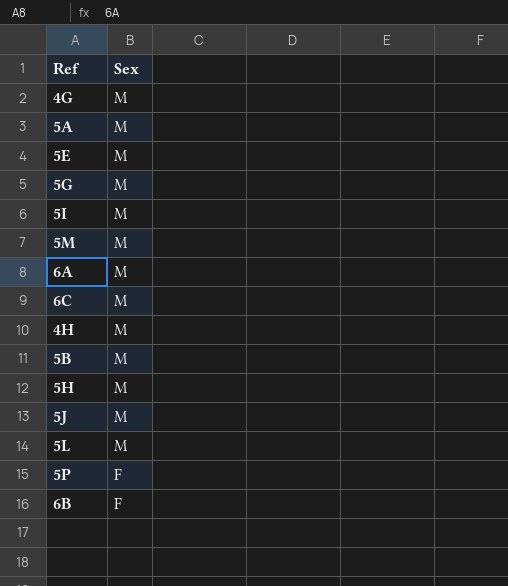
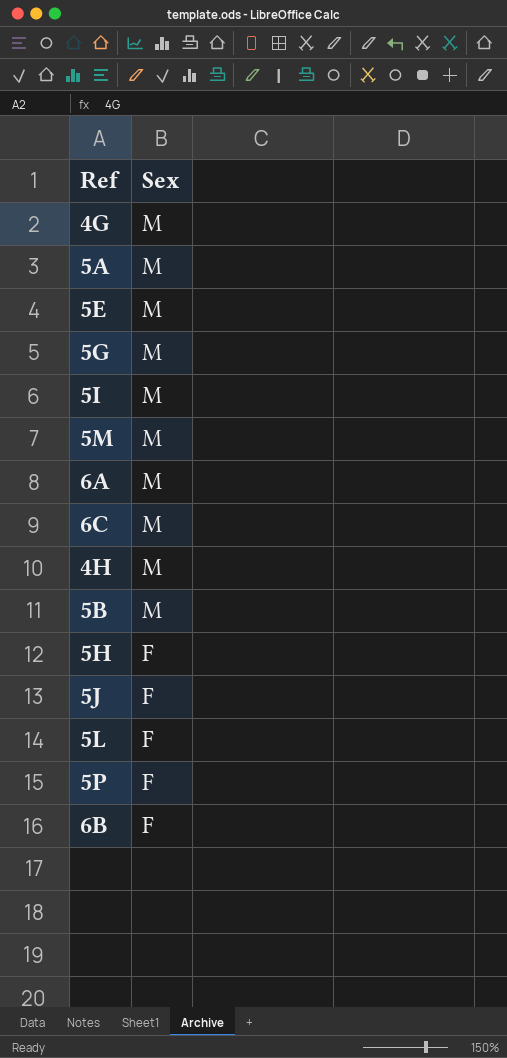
5H | Sex: M -> F
5J | Sex: M -> F
5L | Sex: M -> F

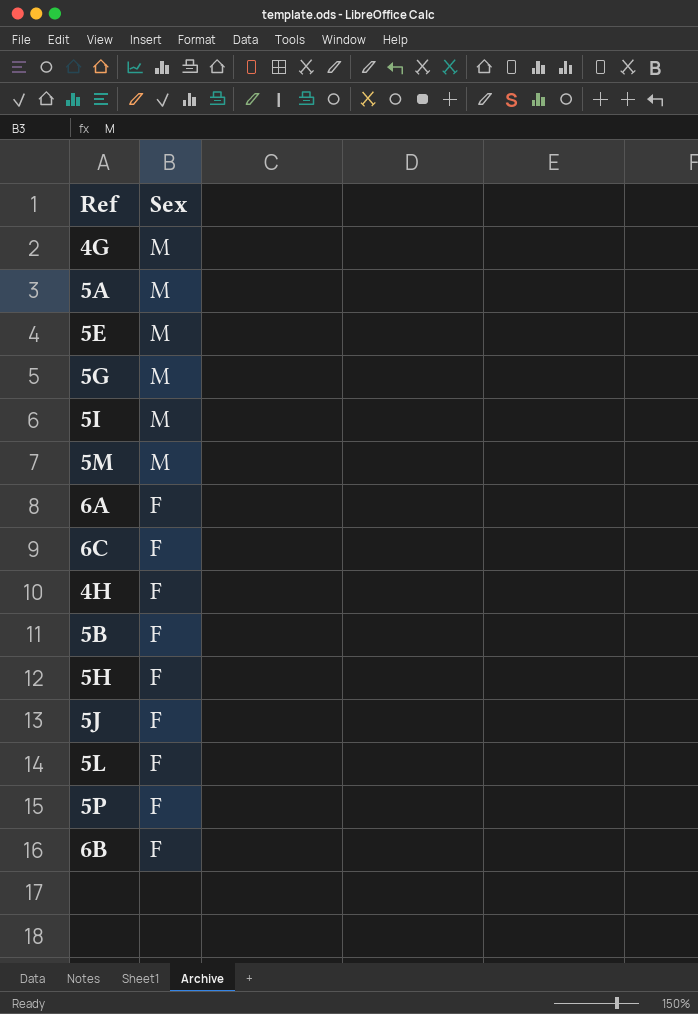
6A | Sex: M -> F
6C | Sex: M -> F
4H | Sex: M -> F
5B | Sex: M -> F

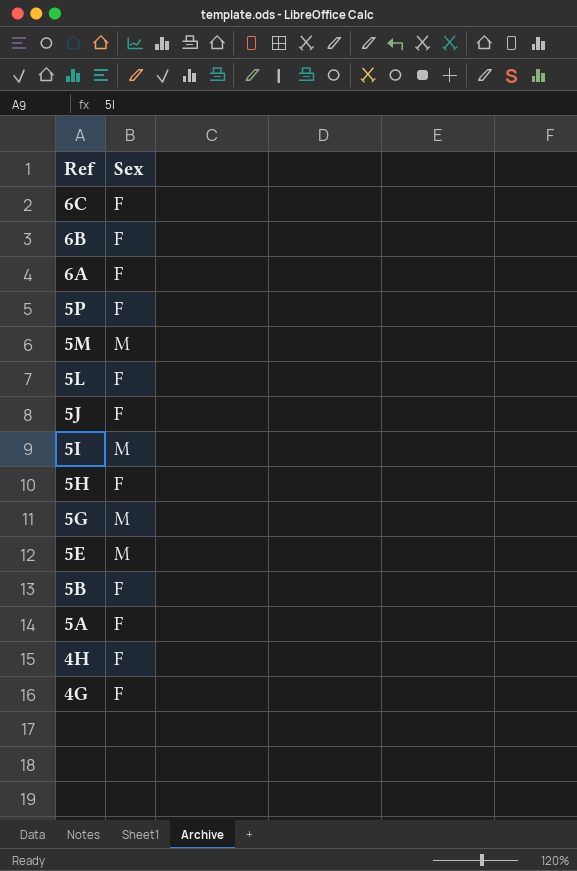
row order: Sex descending -> Ref descending
5A | Sex: M -> F
4G | Sex: M -> F

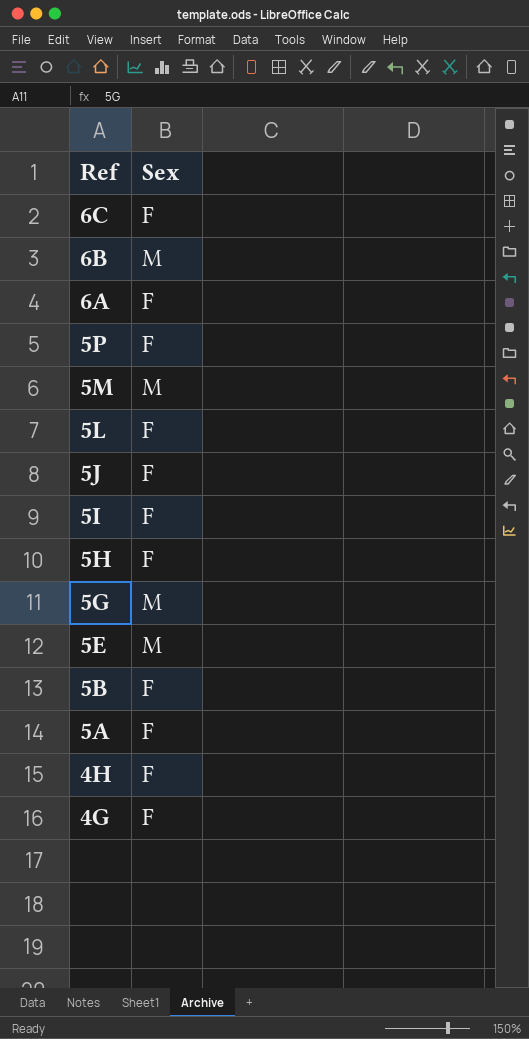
6B | Sex: F -> M
5I | Sex: M -> F

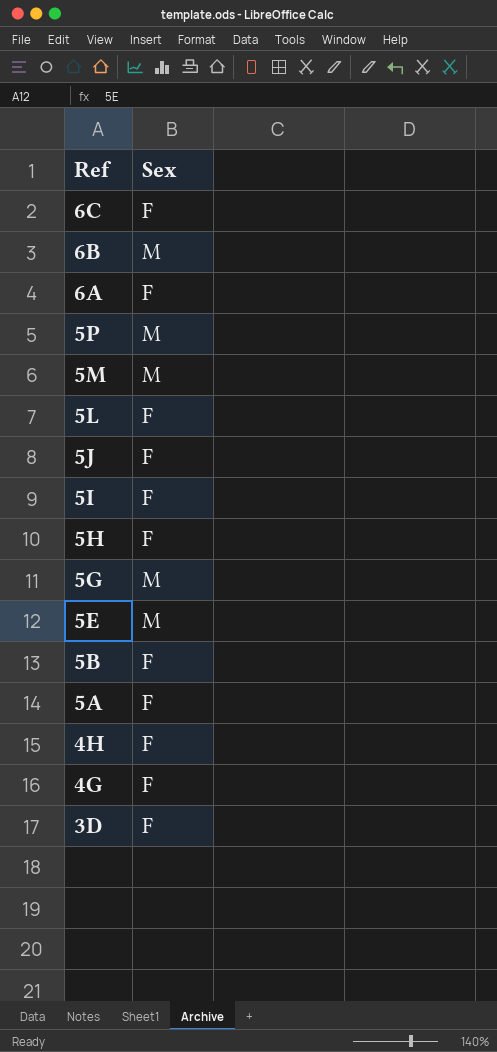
5P | Sex: F -> M
row 3D: none -> F

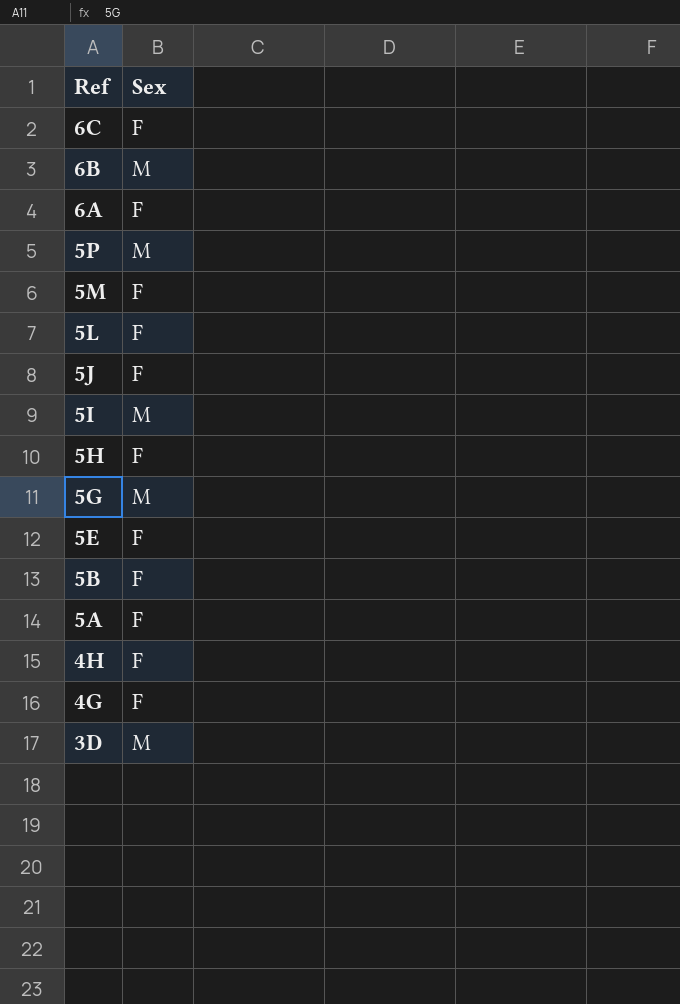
5M | Sex: M -> F
5I | Sex: F -> M
5E | Sex: M -> F
3D | Sex: F -> M

